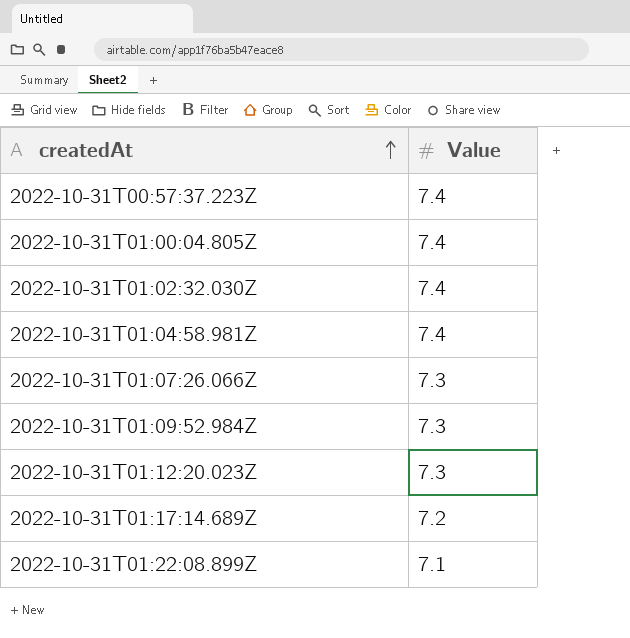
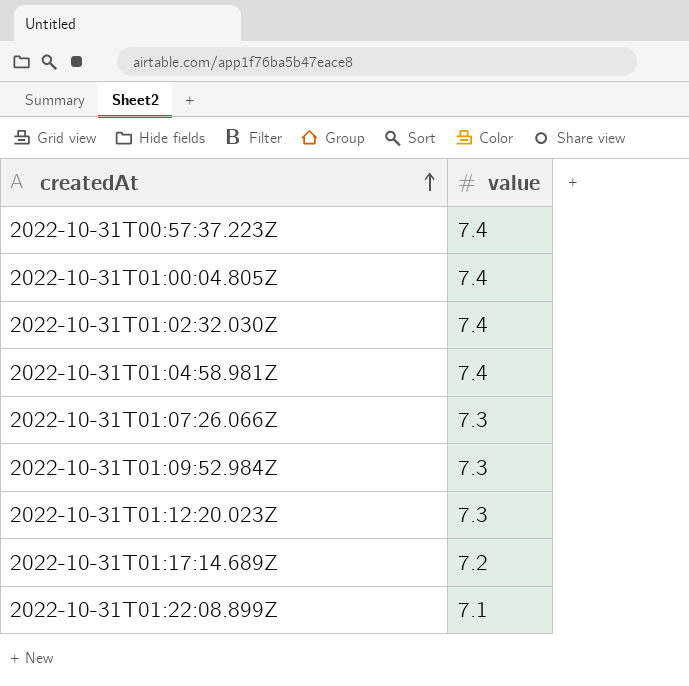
column name: Value -> value

